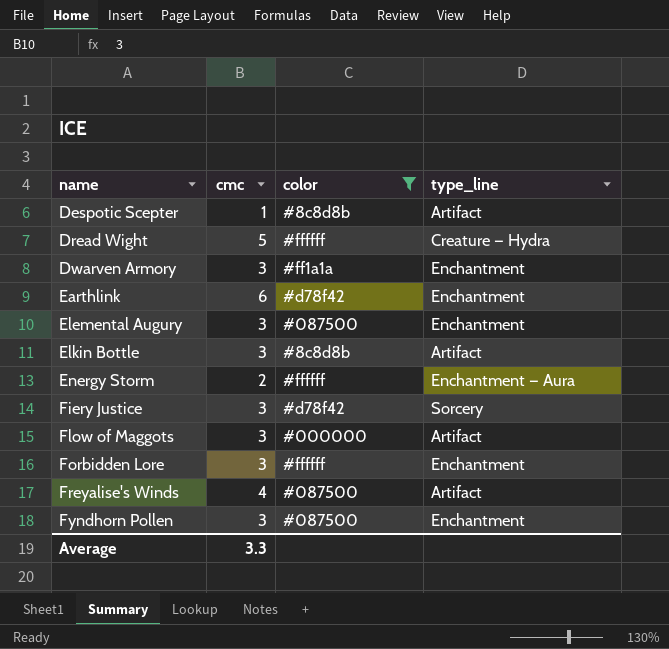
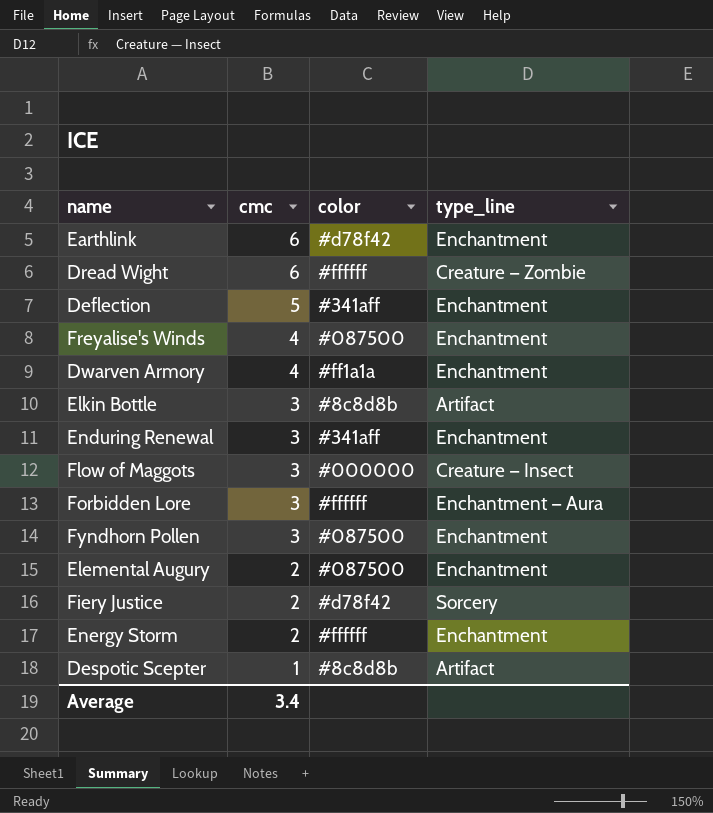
filter: color != #341aff -> none
row order: name ascending -> cmc descending
Dread Wight | cmc: 5 -> 6
Dread Wight | type_line: Creature — Hydra -> Creature — Zombie
Freyalise's Winds | type_line: Artifact -> Enchantment
Dwarven Armory | cmc: 3 -> 4
Flow of Maggots | type_line: Artifact -> Creature — Insect
Forbidden Lore | type_line: Enchantment -> Enchantment — Aura
Elemental Augury | cmc: 3 -> 2
Fiery Justice | cmc: 3 -> 2
Energy Storm | type_line: Enchantment — Aura -> Enchantment
Average | cmc: 3.3 -> 3.4

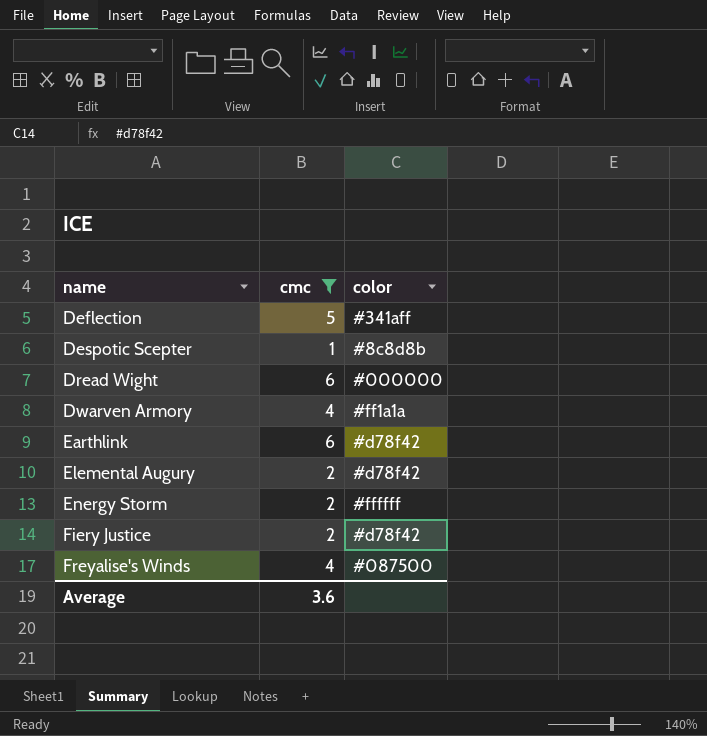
filter: none -> cmc != 3
row order: cmc descending -> name ascending
column type_line | position: 4 -> none
Dread Wight | color: #ffffff -> #000000
Elemental Augury | color: #087500 -> #d78f42
Average | cmc: 3.4 -> 3.6

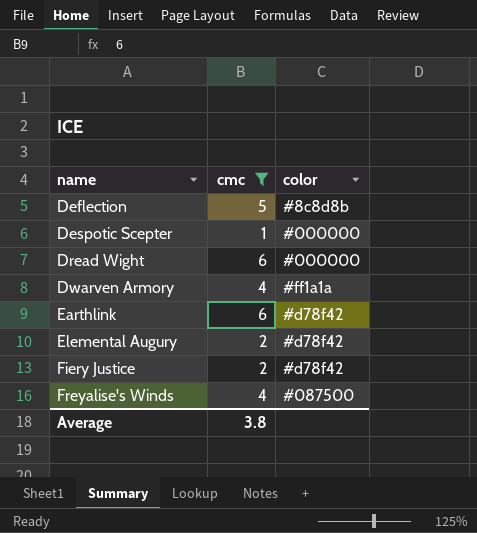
row Energy Storm: 2 | #ffffff -> none
Deflection | color: #341aff -> #8c8d8b
Despotic Scepter | color: #8c8d8b -> #000000
Average | cmc: 3.6 -> 3.8

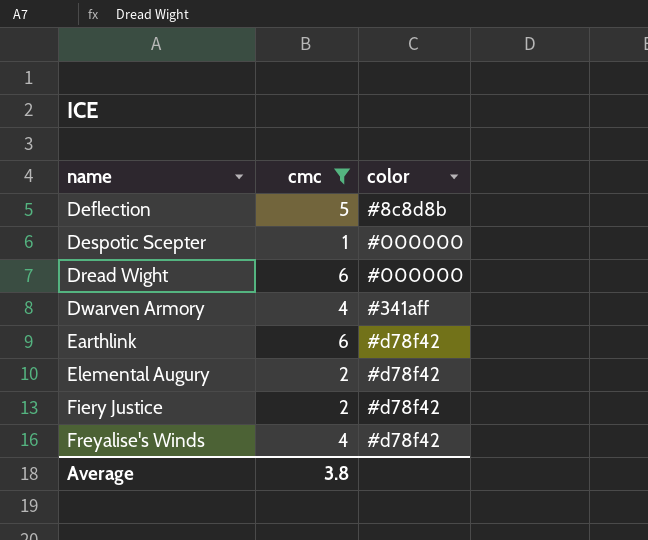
Dwarven Armory | color: #ff1a1a -> #341aff
Freyalise's Winds | color: #087500 -> #d78f42

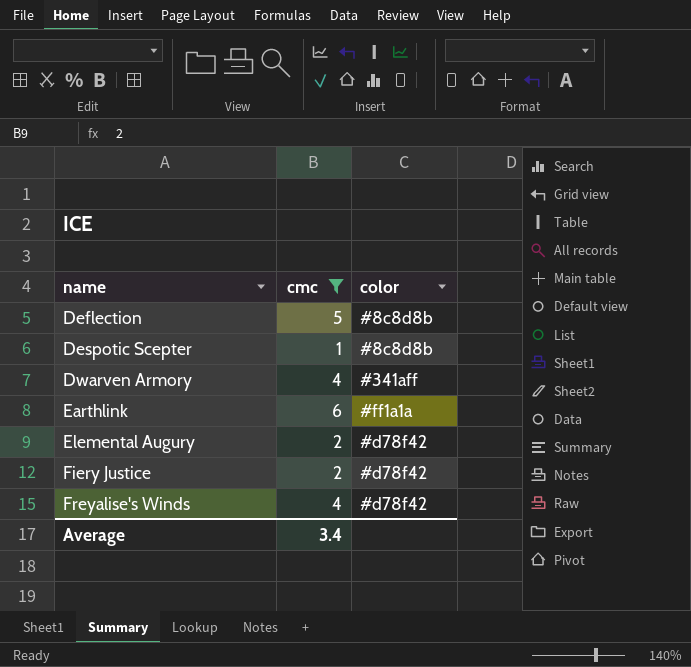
row Dread Wight: 6 | #000000 -> none
Despotic Scepter | color: #000000 -> #8c8d8b
Earthlink | color: #d78f42 -> #ff1a1a
Average | cmc: 3.8 -> 3.4

